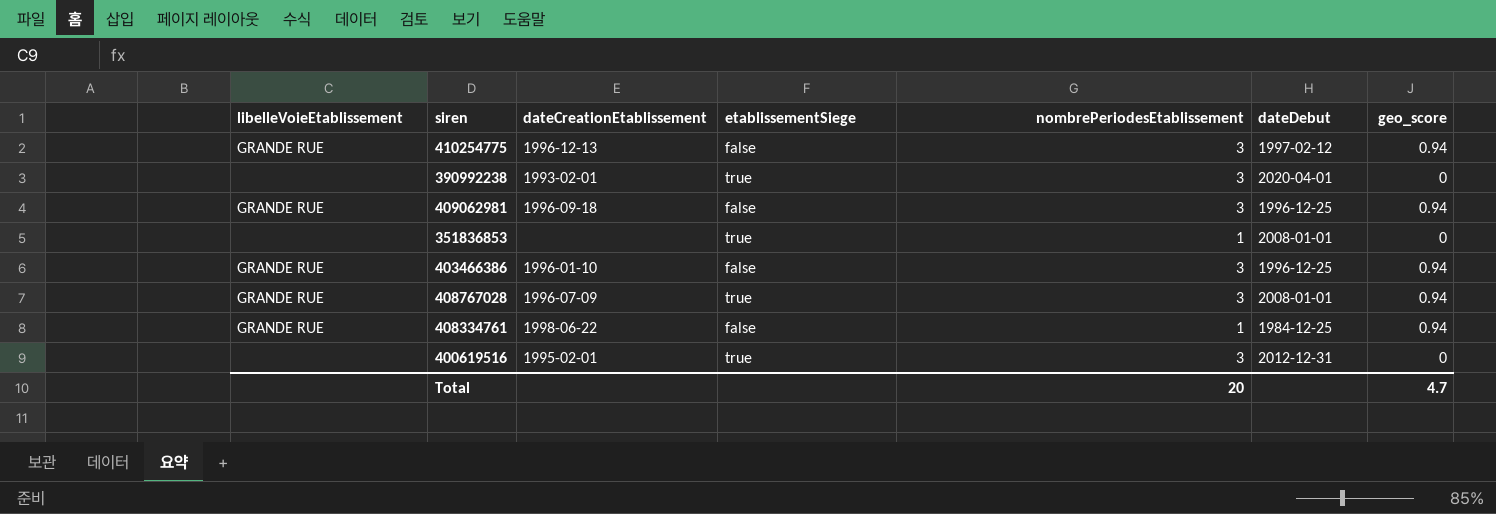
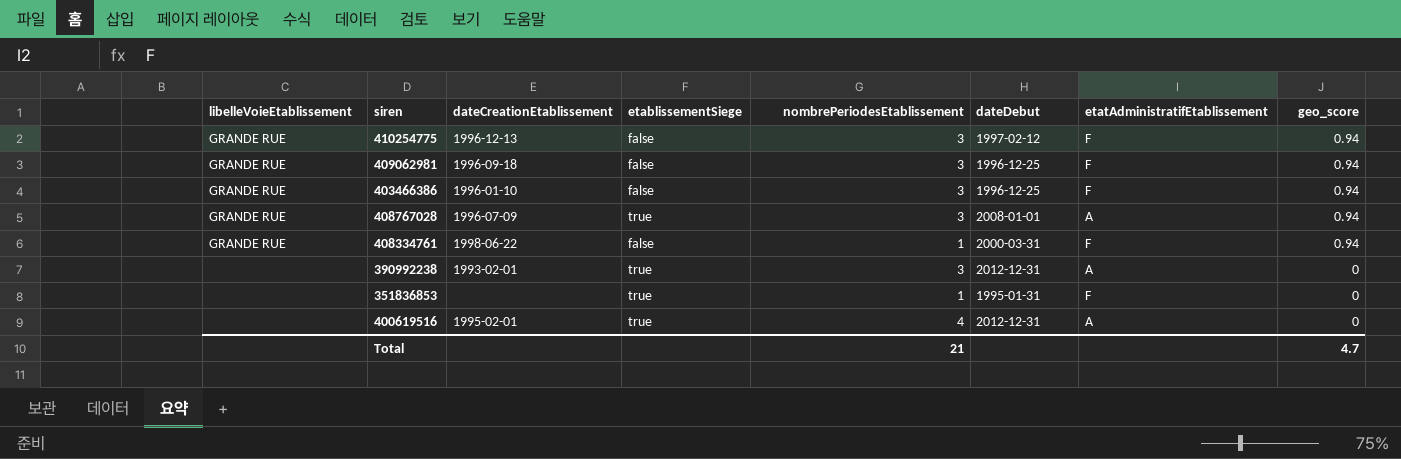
row order: none -> geo_score descending
column etatAdministratifEtablissement | position: none -> 7
408334761 | dateDebut: 1984-12-25 -> 2000-03-31
390992238 | dateDebut: 2020-04-01 -> 2012-12-31
351836853 | dateDebut: 2008-01-01 -> 1995-01-31
400619516 | nombrePeriodesEtablissement: 3 -> 4
Total | nombrePeriodesEtablissement: 20 -> 21

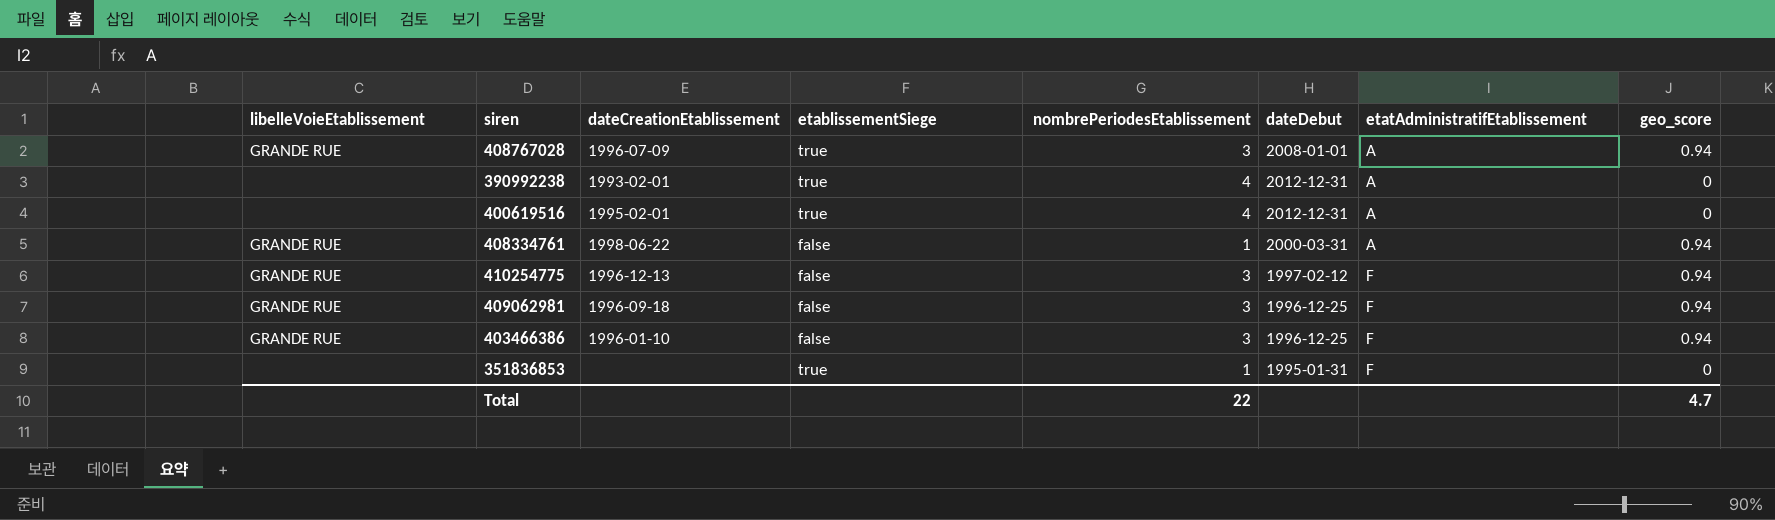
row order: geo_score descending -> etatAdministratifEtablissement ascending
390992238 | nombrePeriodesEtablissement: 3 -> 4
408334761 | etatAdministratifEtablissement: F -> A
Total | nombrePeriodesEtablissement: 21 -> 22

